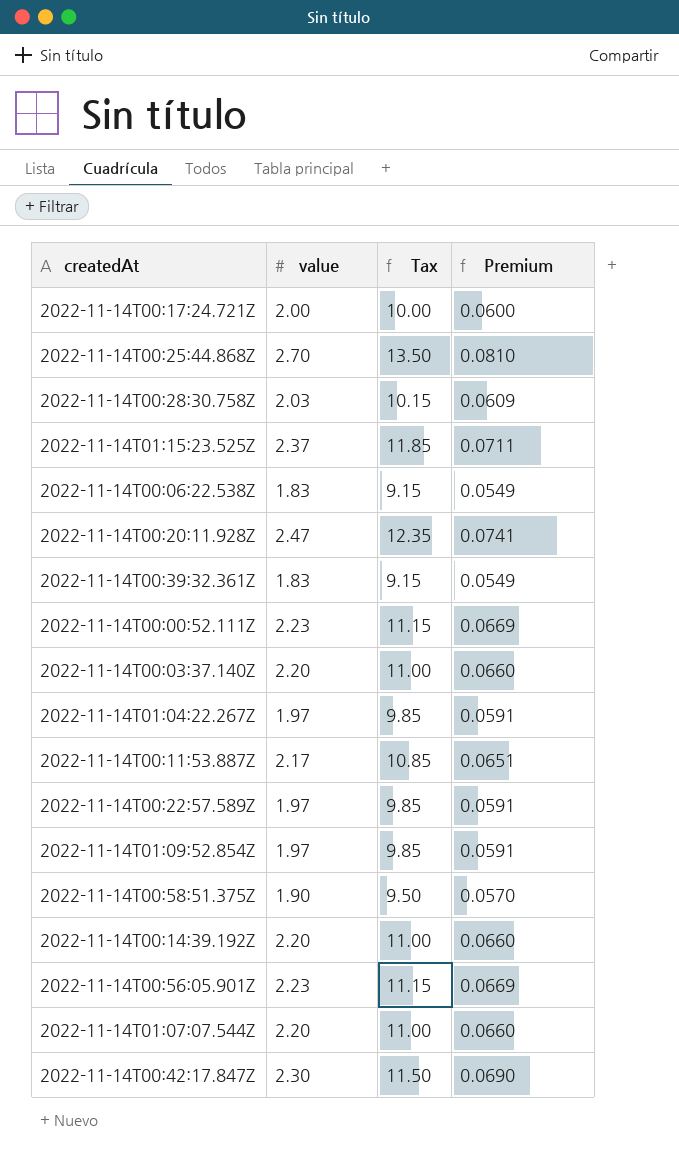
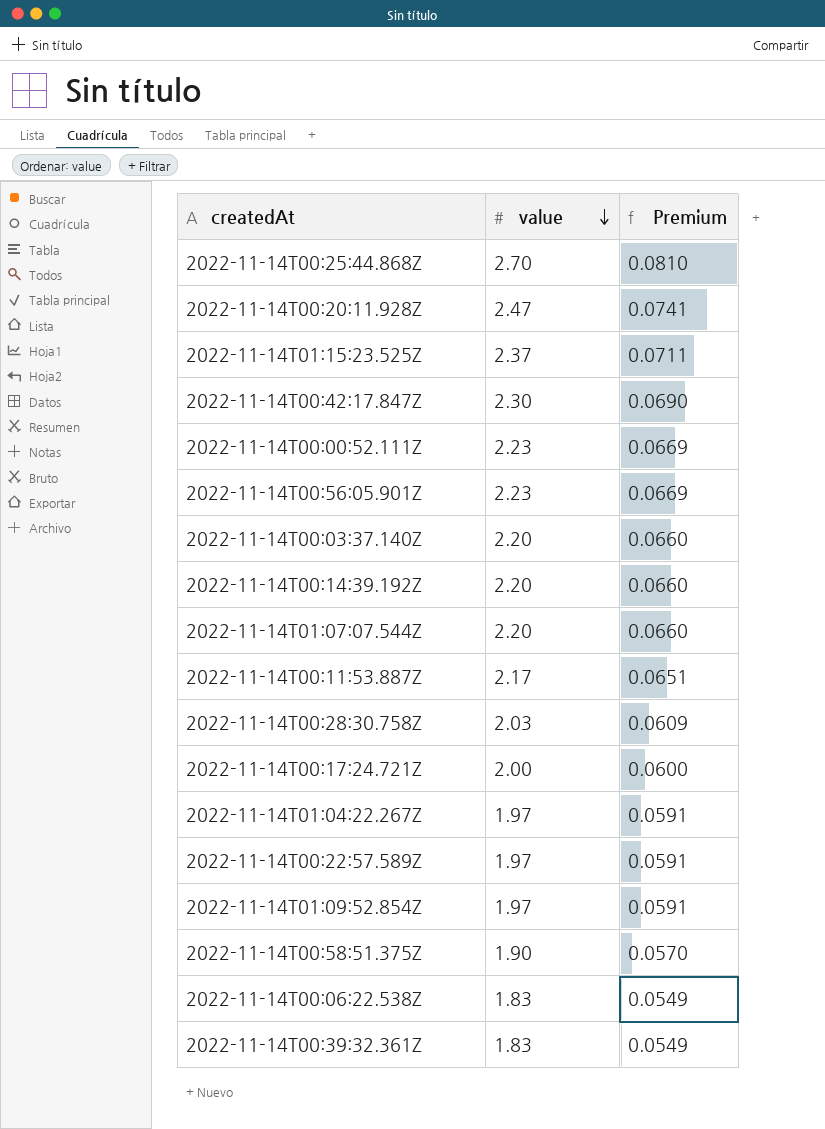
row order: none -> value descending
column Tax | formula: [value] * 5 -> none

